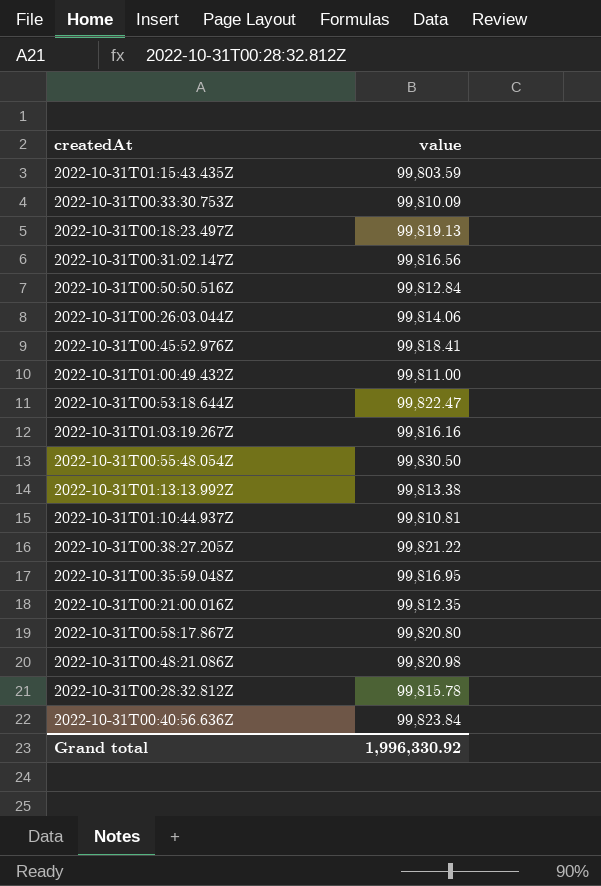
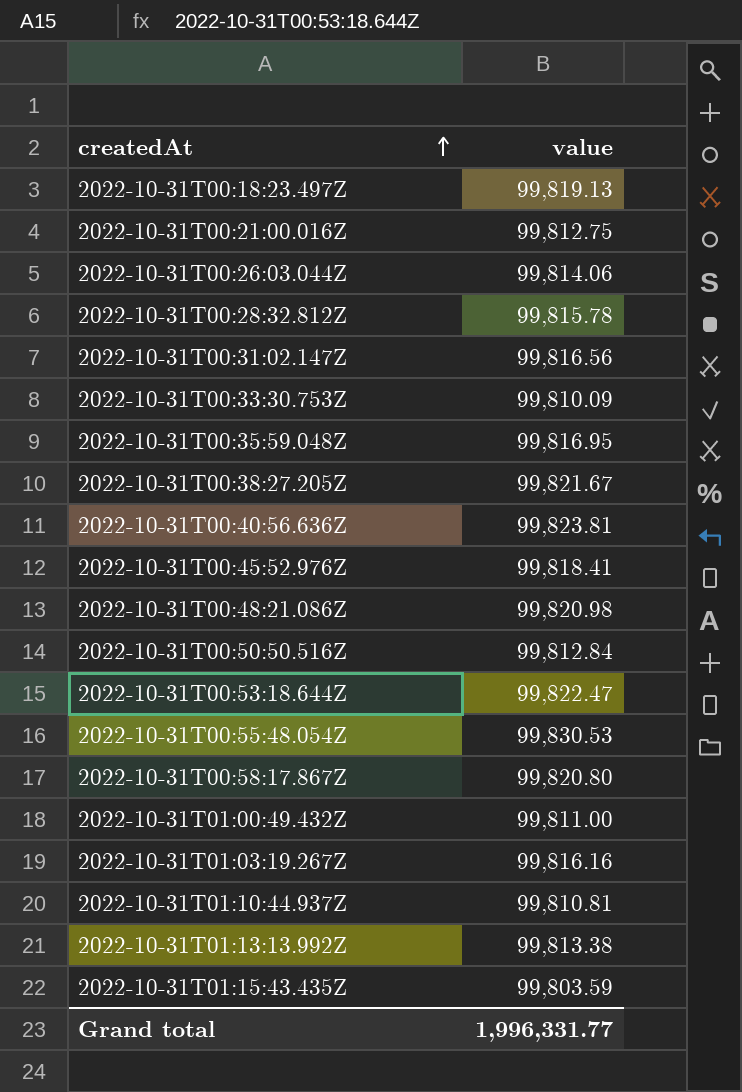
row order: none -> createdAt ascending
2022-10-31T00:21:00.016Z | value: 99,812.35 -> 99,812.75
2022-10-31T00:38:27.205Z | value: 99,821.22 -> 99,821.67
2022-10-31T00:40:56.636Z | value: 99,823.84 -> 99,823.81
2022-10-31T00:55:48.054Z | value: 99,830.50 -> 99,830.53
Grand total | value: 1,996,330.92 -> 1,996,331.77

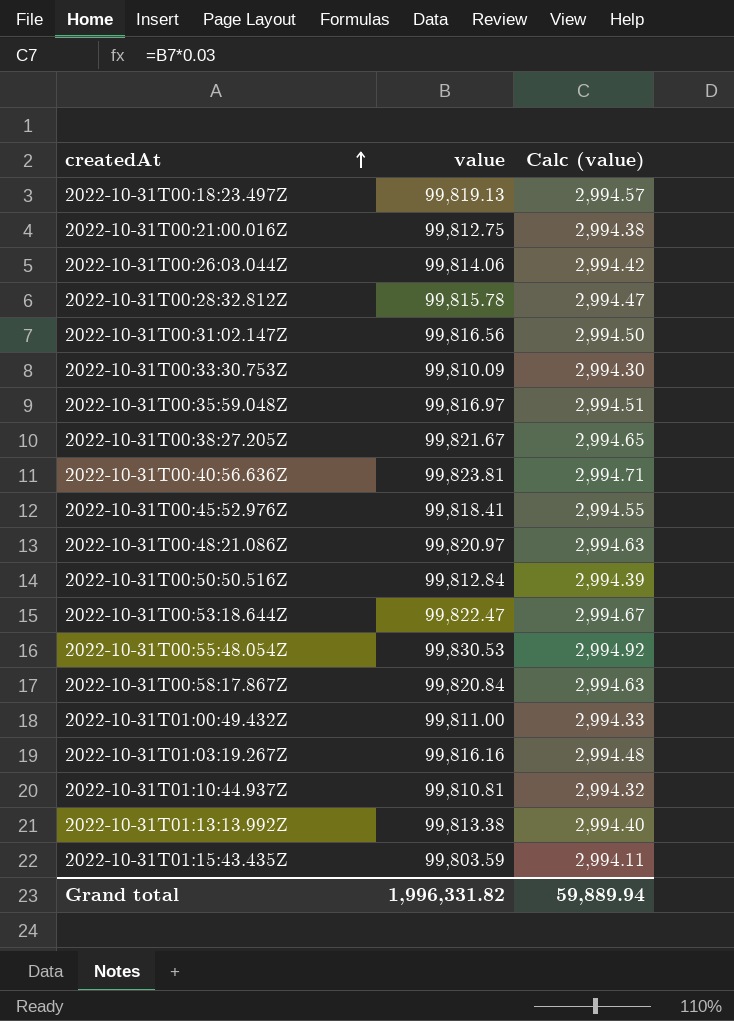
column Calc (value) | formula: none -> [value] * 0.03
2022-10-31T00:35:59.048Z | value: 99,816.95 -> 99,816.97
2022-10-31T00:48:21.086Z | value: 99,820.98 -> 99,820.97
2022-10-31T00:58:17.867Z | value: 99,820.80 -> 99,820.84
Grand total | value: 1,996,331.77 -> 1,996,331.82

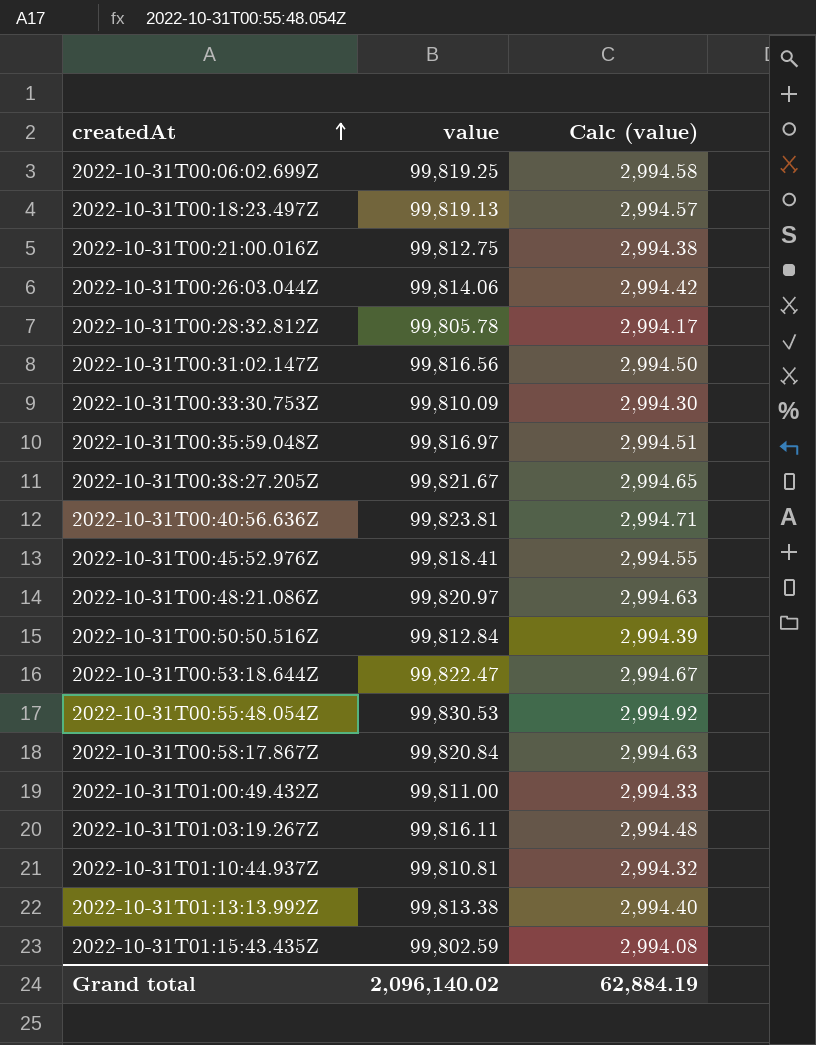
row 2022-10-31T00:06:02.699Z: none -> 99,819.25 | 2,994.58
2022-10-31T00:28:32.812Z | value: 99,815.78 -> 99,805.78
2022-10-31T00:28:32.812Z | Calc (value): 2,994.47 -> 2,994.17
2022-10-31T01:03:19.267Z | value: 99,816.16 -> 99,816.11
2022-10-31T01:15:43.435Z | value: 99,803.59 -> 99,802.59
2022-10-31T01:15:43.435Z | Calc (value): 2,994.11 -> 2,994.08
Grand total | value: 1,996,331.82 -> 2,096,140.02
Grand total | Calc (value): 59,889.94 -> 62,884.19

